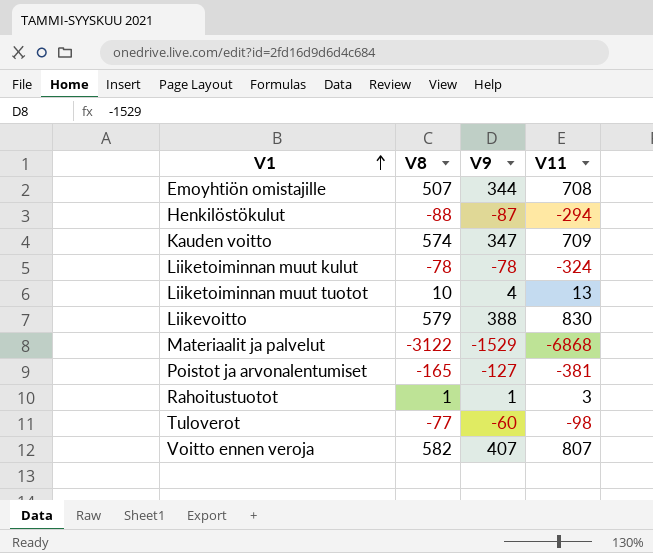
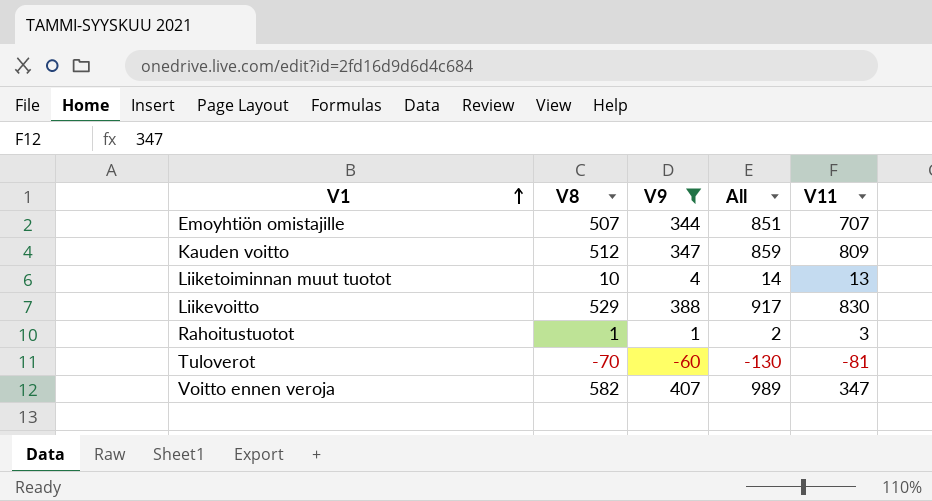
filter: none -> V9 >= -60
column All | formula: none -> [V8] + [V9]
Emoyhtiön omistajille | V11: 708 -> 707
Kauden voitto | V8: 574 -> 512
Kauden voitto | V11: 709 -> 809
Liikevoitto | V8: 579 -> 529
Tuloverot | V8: -77 -> -70
Tuloverot | V11: -98 -> -81
Voitto ennen veroja | V11: 807 -> 347

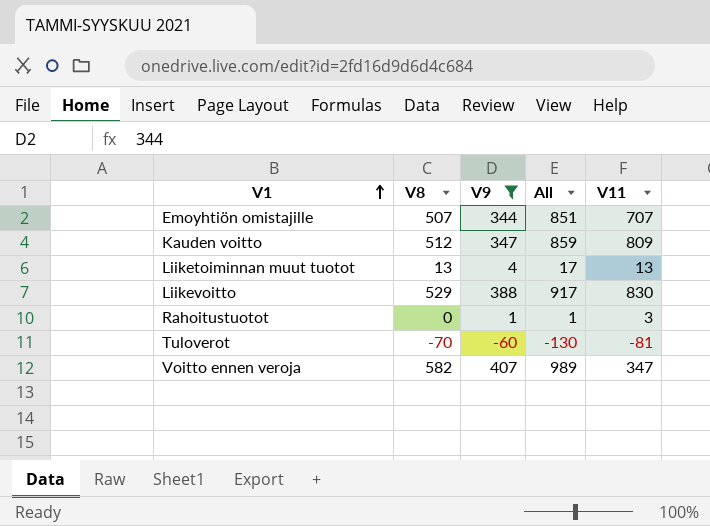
Liiketoiminnan muut tuotot | V8: 10 -> 13
Liiketoiminnan muut tuotot | All: 14 -> 17
Rahoitustuotot | V8: 1 -> 0
Rahoitustuotot | All: 2 -> 1

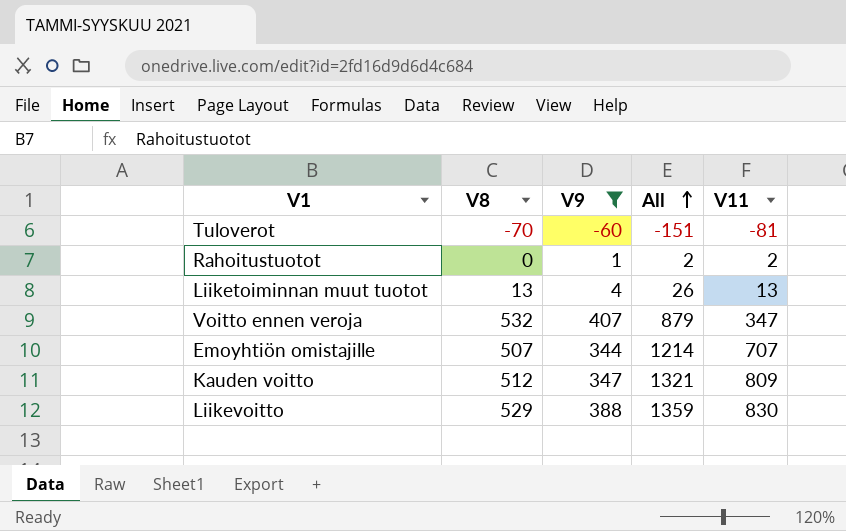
row order: V1 ascending -> All ascending
column All | formula: [V8] + [V9] -> [V8] + [V11]
Rahoitustuotot | V11: 3 -> 2
Voitto ennen veroja | V8: 582 -> 532

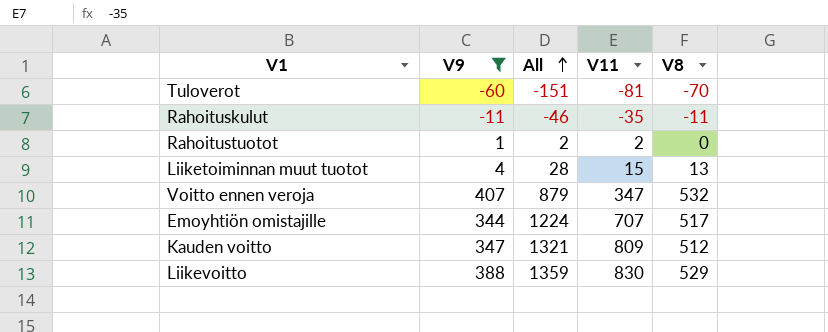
column V8 | position: 2 -> 5
row Rahoituskulut: none -> -11 | -46 | -35 | -11
Liiketoiminnan muut tuotot | All: 26 -> 28
Liiketoiminnan muut tuotot | V11: 13 -> 15
Emoyhtiön omistajille | All: 1214 -> 1224
Emoyhtiön omistajille | V8: 507 -> 517

